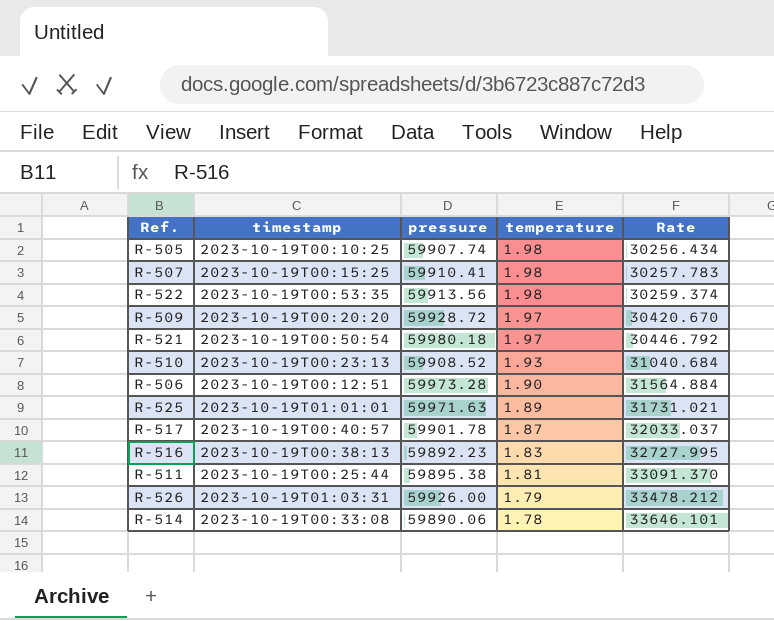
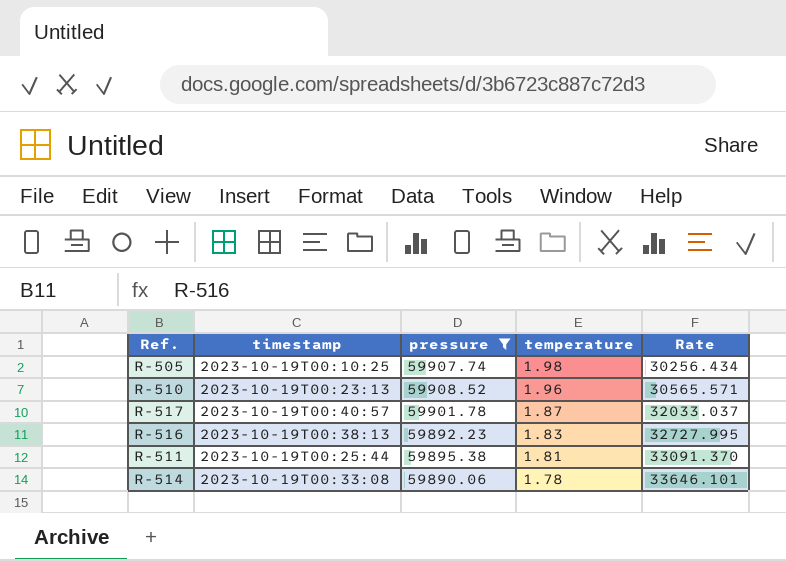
filter: none -> pressure <= 59908.52
R-510 | temperature: 1.93 -> 1.96
R-510 | Rate: 31040.684 -> 30565.571

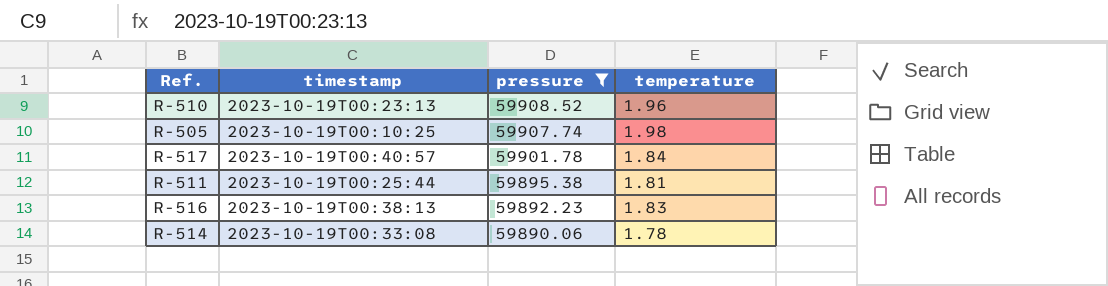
row order: temperature descending -> pressure descending
column Rate | formula: [pressure] / [temperature] -> none
R-517 | temperature: 1.87 -> 1.84

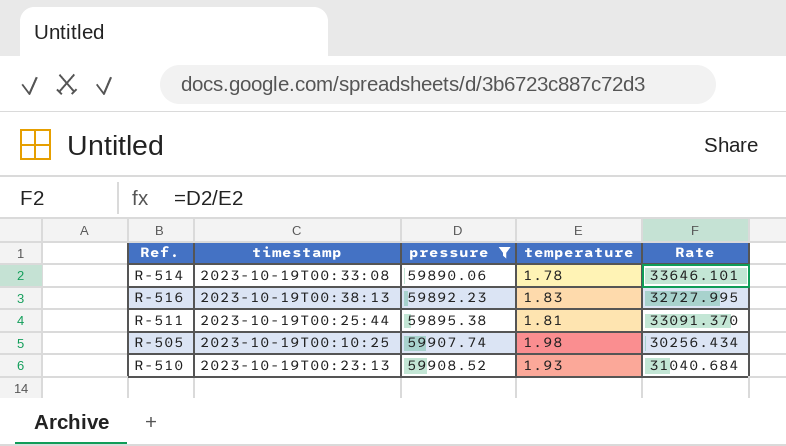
row order: pressure descending -> pressure ascending
column Rate | formula: none -> [pressure] / [temperature]
row R-517: 2023-10-19T00:40:57 | 59901.78 | 1.84 -> none
R-510 | temperature: 1.96 -> 1.93

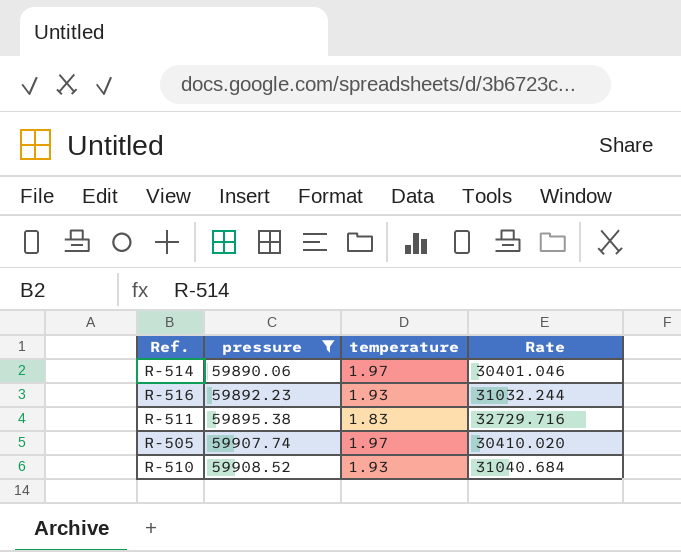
column timestamp | position: 2 -> none
R-514 | temperature: 1.78 -> 1.97
R-514 | Rate: 33646.101 -> 30401.046
R-516 | temperature: 1.83 -> 1.93
R-516 | Rate: 32727.995 -> 31032.244
R-511 | temperature: 1.81 -> 1.83
R-511 | Rate: 33091.370 -> 32729.716
R-505 | temperature: 1.98 -> 1.97
R-505 | Rate: 30256.434 -> 30410.020

